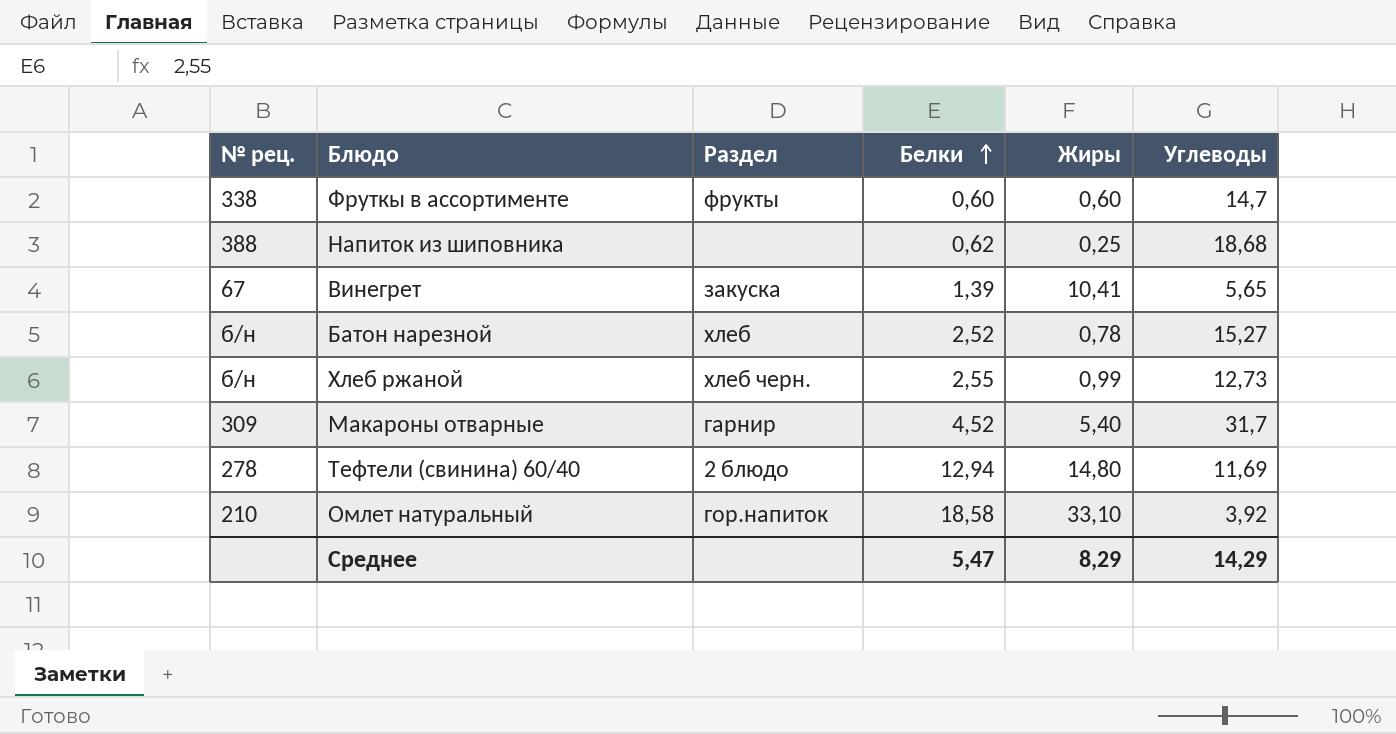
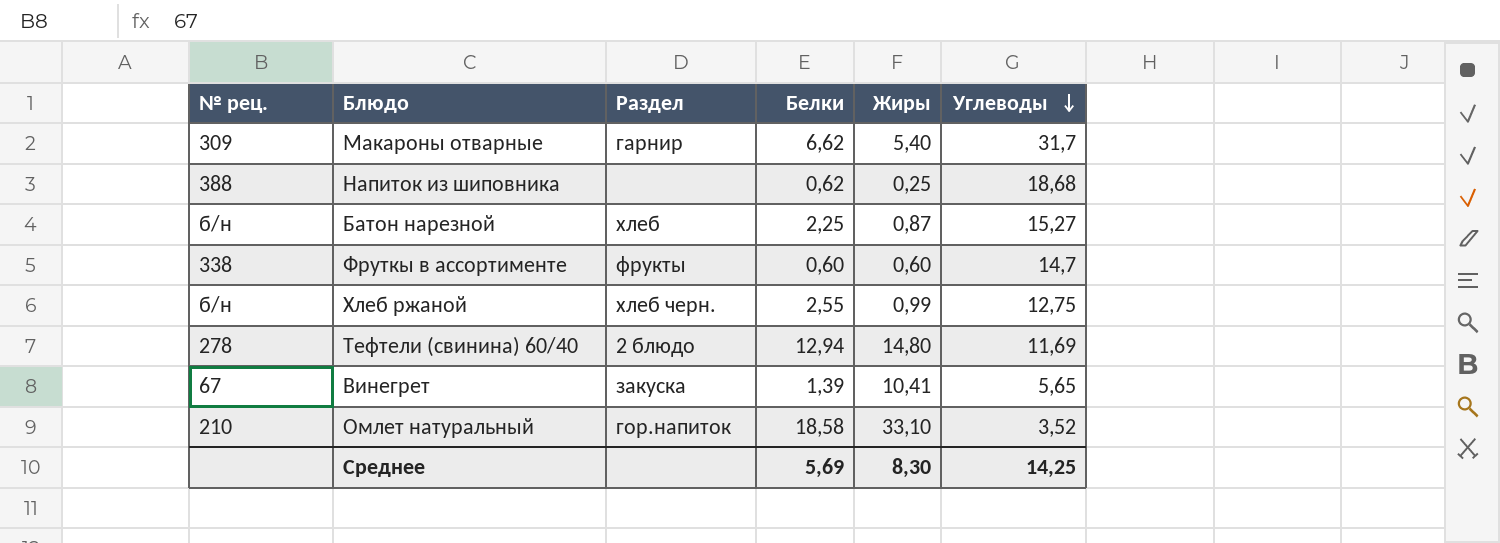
row order: Белки ascending -> Углеводы descending
Макароны отварные | Белки: 4,52 -> 6,62
Батон нарезной | Белки: 2,52 -> 2,25
Батон нарезной | Жиры: 0,78 -> 0,87
Хлеб ржаной | Углеводы: 12,73 -> 12,75
Омлет натуральный | Углеводы: 3,92 -> 3,52
Среднее | Белки: 5,47 -> 5,69
Среднее | Жиры: 8,29 -> 8,30
Среднее | Углеводы: 14,29 -> 14,25

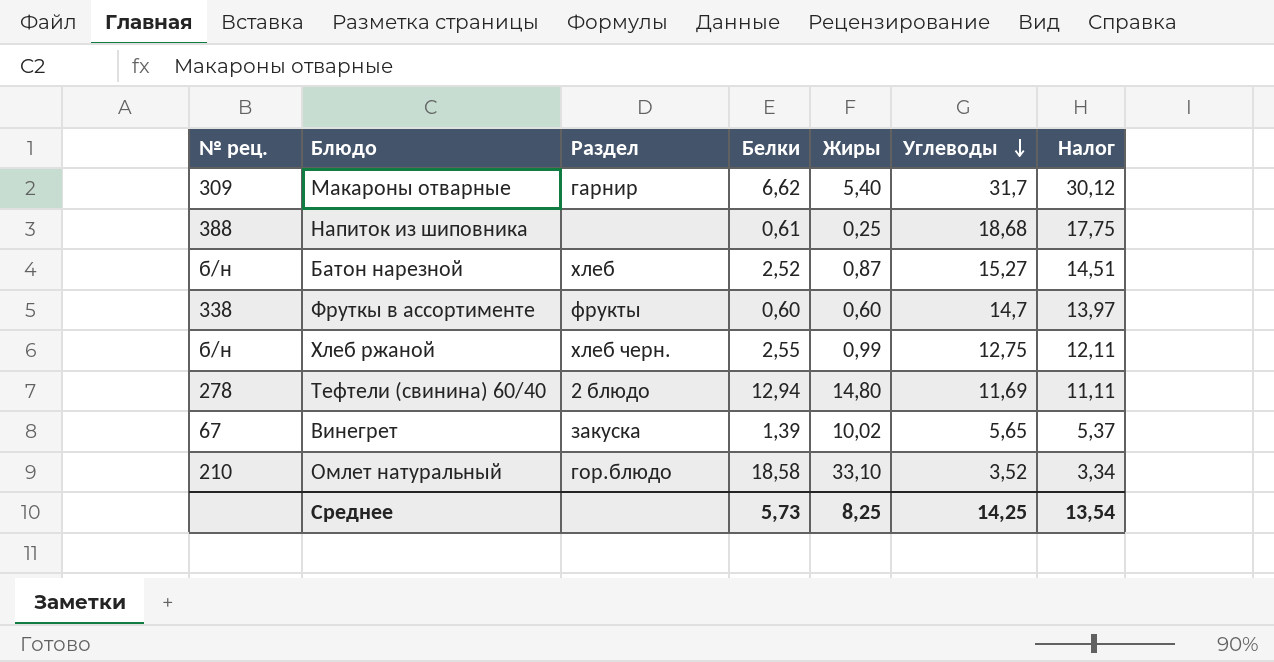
column Налог | formula: none -> [Углеводы] * 0,95
Напиток из шиповника | Белки: 0,62 -> 0,61
Батон нарезной | Белки: 2,25 -> 2,52
Винегрет | Жиры: 10,41 -> 10,02
Омлет натуральный | Раздел: гор.напиток -> гор.блюдо
Среднее | Белки: 5,69 -> 5,73
Среднее | Жиры: 8,30 -> 8,25

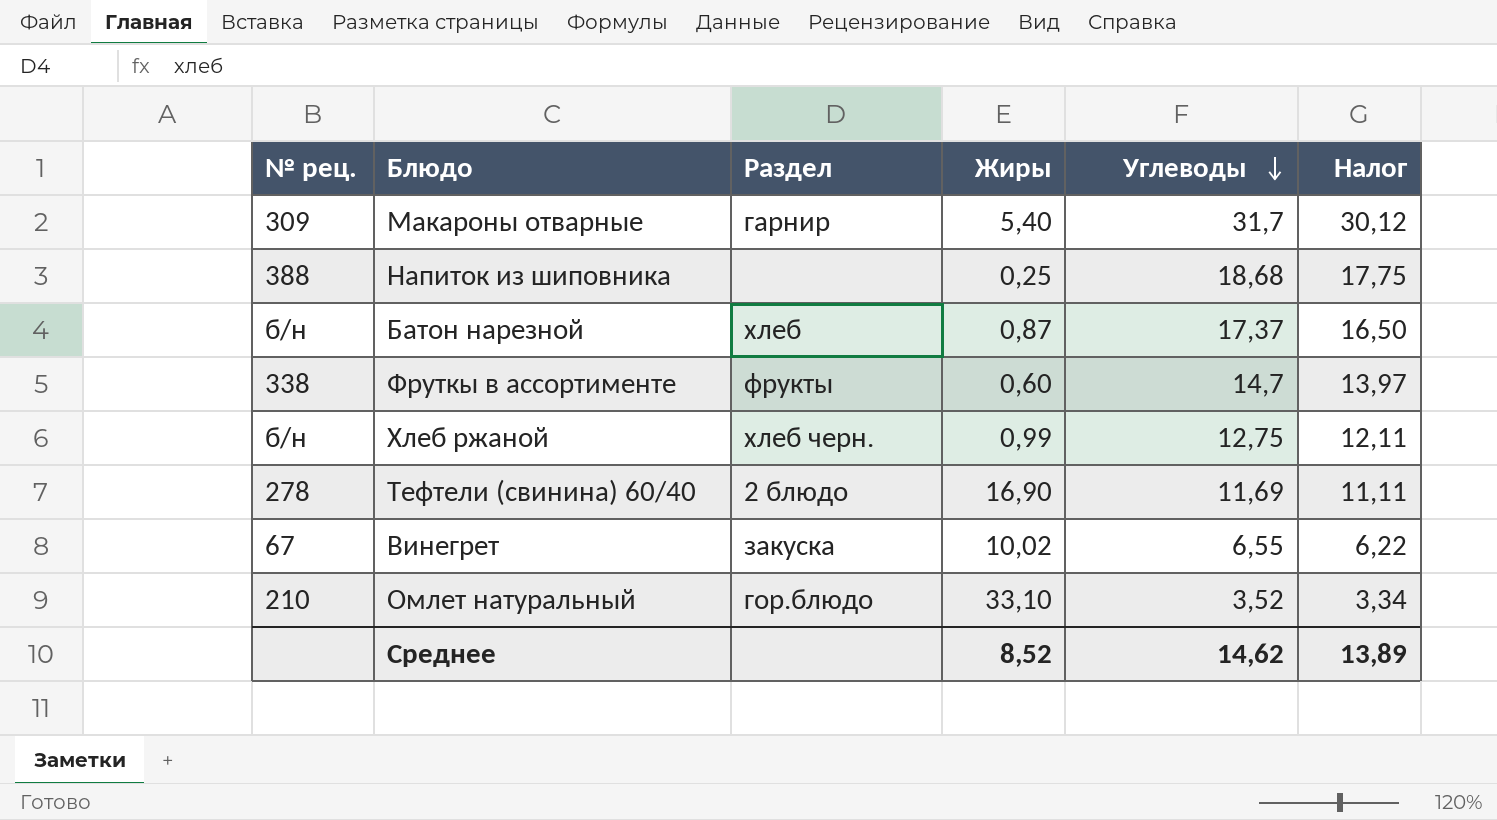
column Белки | position: 4 -> none
Батон нарезной | Углеводы: 15,27 -> 17,37
Батон нарезной | Налог: 14,51 -> 16,50
Тефтели (свинина) 60/40 | Жиры: 14,80 -> 16,90
Винегрет | Углеводы: 5,65 -> 6,55
Винегрет | Налог: 5,37 -> 6,22
Среднее | Жиры: 8,25 -> 8,52
Среднее | Углеводы: 14,25 -> 14,62
Среднее | Налог: 13,54 -> 13,89

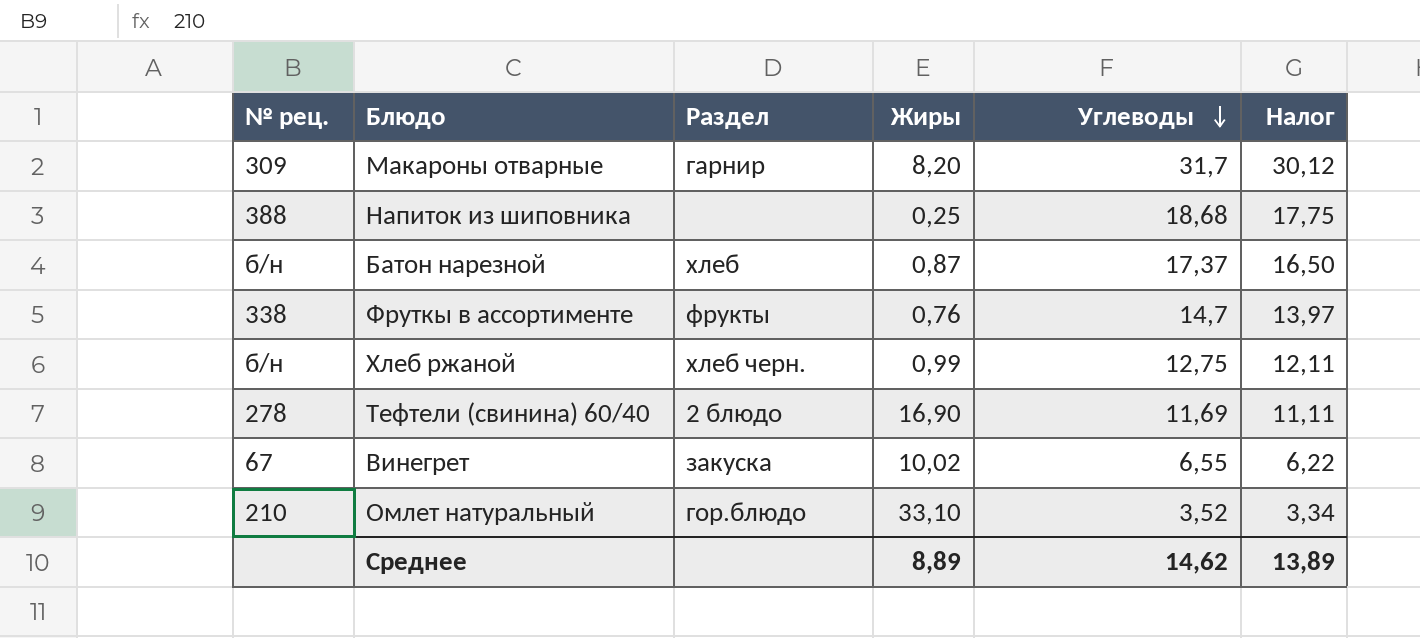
Макароны отварные | Жиры: 5,40 -> 8,20
Фруткы в ассортименте | Жиры: 0,60 -> 0,76
Среднее | Жиры: 8,52 -> 8,89

